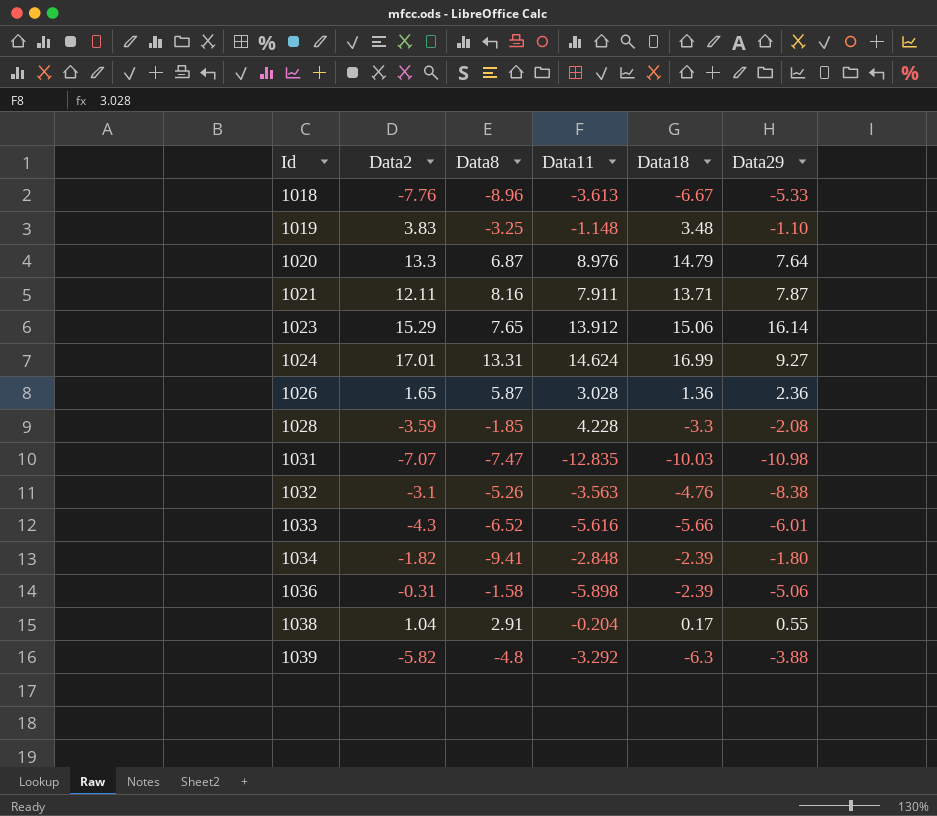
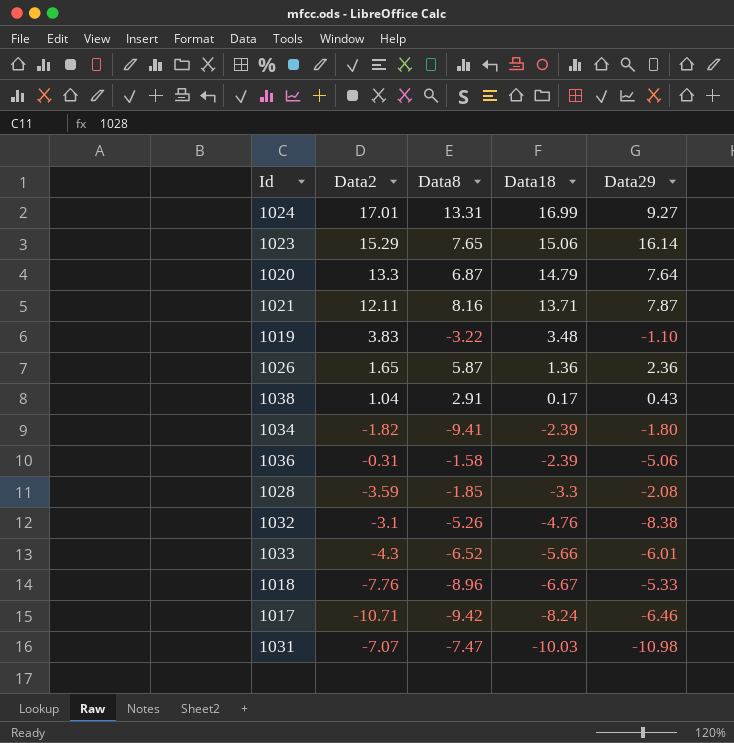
row order: Id ascending -> Data18 descending
column Data11 | position: 4 -> none
row 1039: -5.82 | -4.8 | -3.292 | -6.3 | -3.88 -> none
1019 | Data8: -3.25 -> -3.22
1038 | Data29: 0.55 -> 0.43
row 1017: none -> -10.71 | -9.42 | -8.24 | -6.46

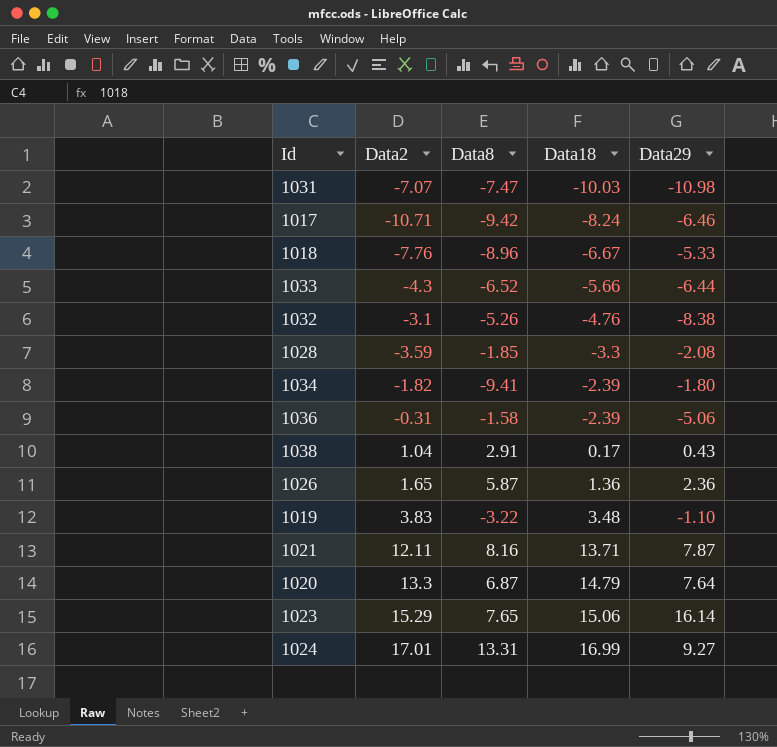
row order: Data18 descending -> Data18 ascending
1033 | Data29: -6.01 -> -6.44

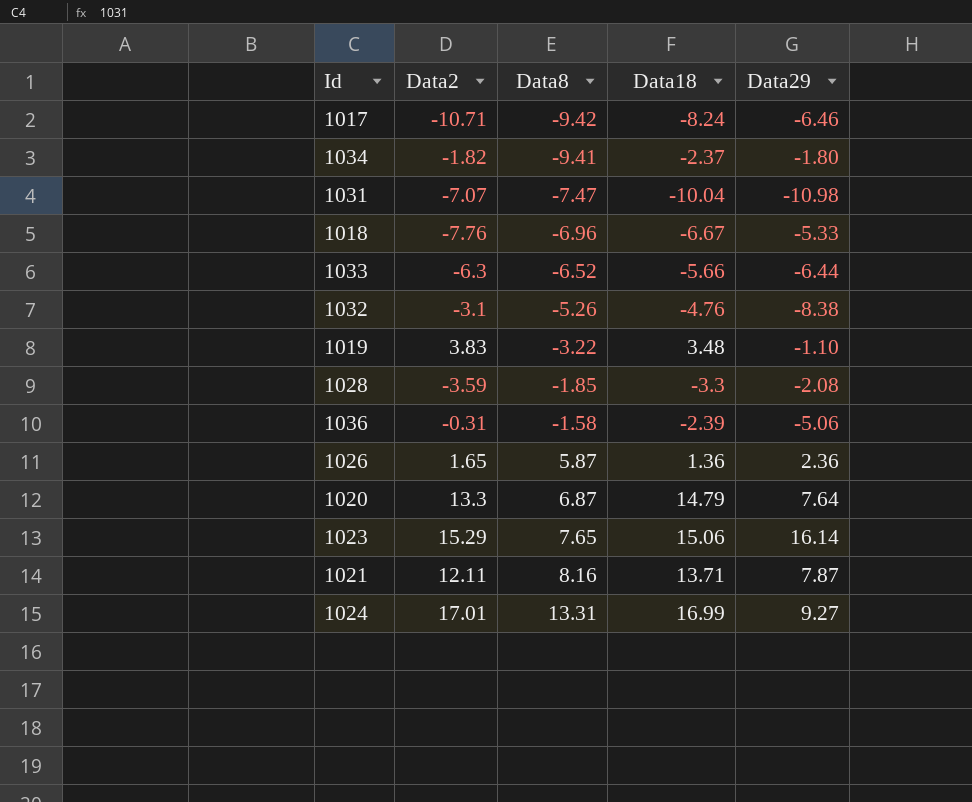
row order: Data18 ascending -> Data8 ascending
row 1038: 1.04 | 2.91 | 0.17 | 0.43 -> none
1034 | Data18: -2.39 -> -2.37
1031 | Data18: -10.03 -> -10.04
1018 | Data8: -8.96 -> -6.96
1033 | Data2: -4.3 -> -6.3

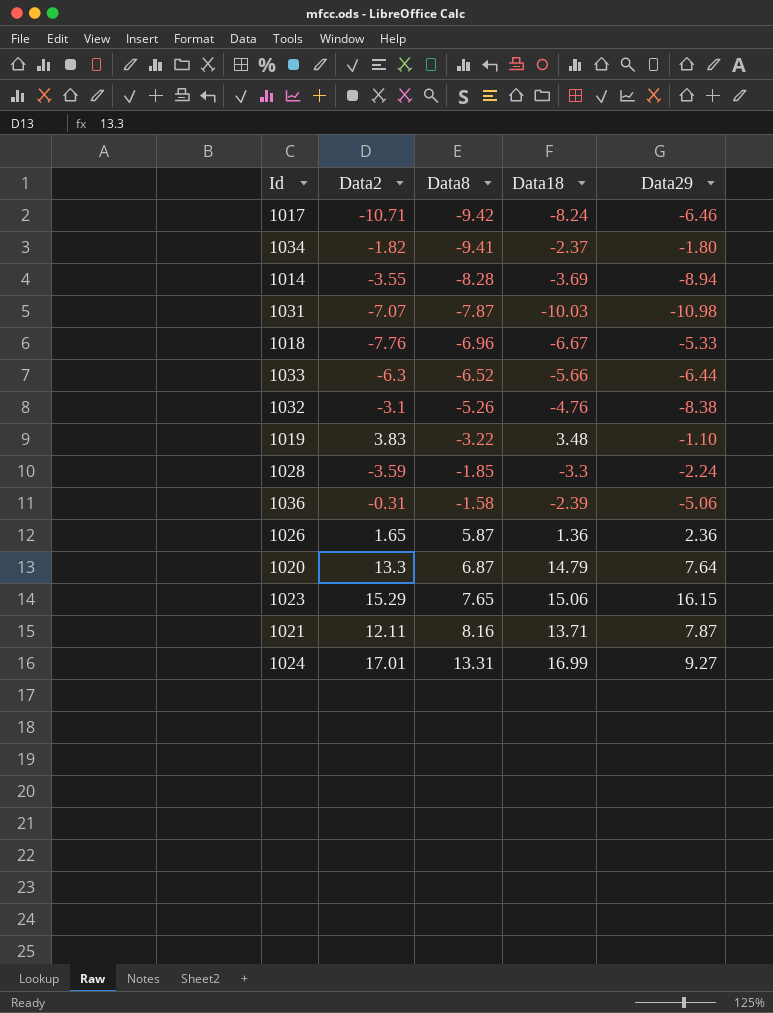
row 1014: none -> -3.55 | -8.28 | -3.69 | -8.94
1031 | Data8: -7.47 -> -7.87
1031 | Data18: -10.04 -> -10.03
1028 | Data29: -2.08 -> -2.24
1023 | Data29: 16.14 -> 16.15

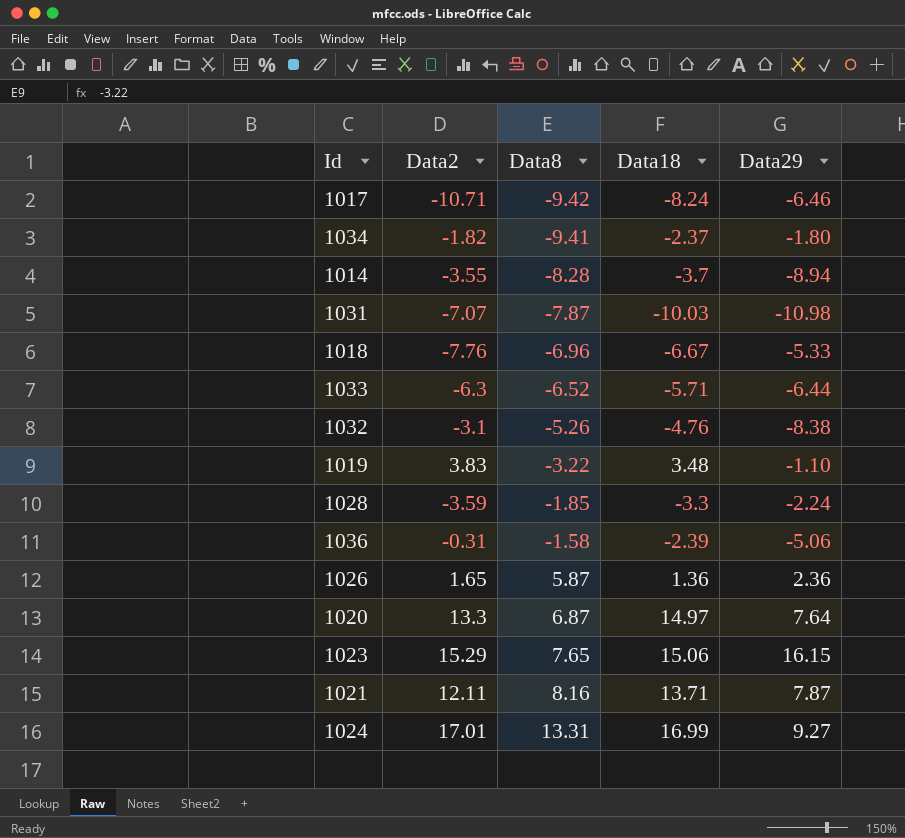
1014 | Data18: -3.69 -> -3.7
1033 | Data18: -5.66 -> -5.71
1020 | Data18: 14.79 -> 14.97

